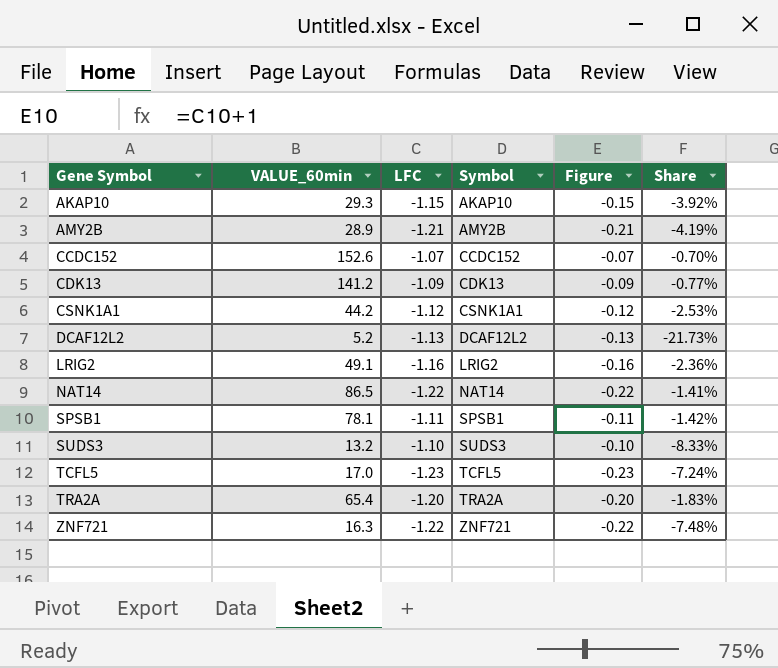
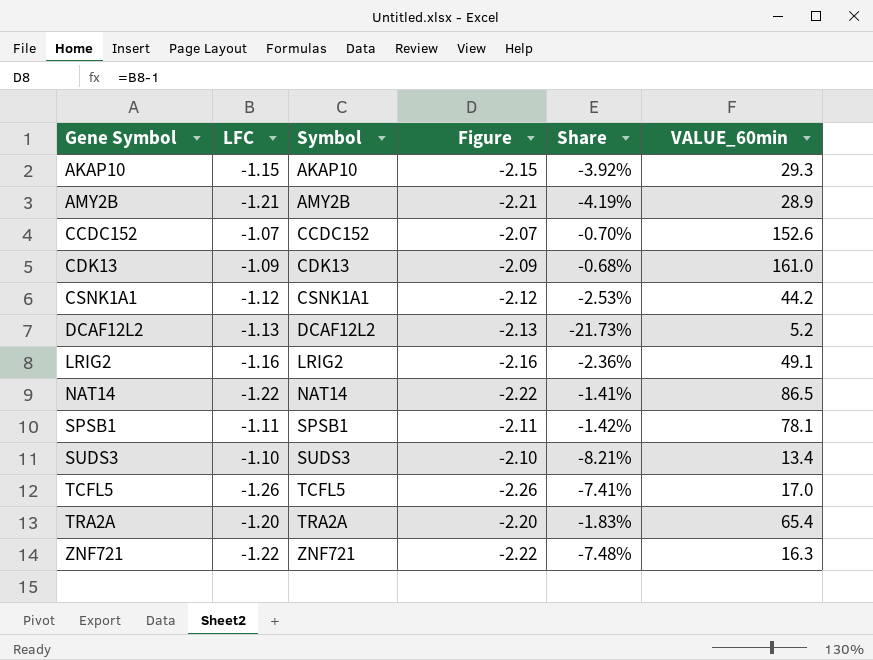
column Figure | formula: [LFC] + 1 -> [LFC] - 1
column VALUE_60min | position: 2 -> 6
CDK13 | Share: -0.77% -> -0.68%
CDK13 | VALUE_60min: 141.2 -> 161.0
SUDS3 | Share: -8.33% -> -8.21%
SUDS3 | VALUE_60min: 13.2 -> 13.4
TCFL5 | LFC: -1.23 -> -1.26
TCFL5 | Share: -7.24% -> -7.41%

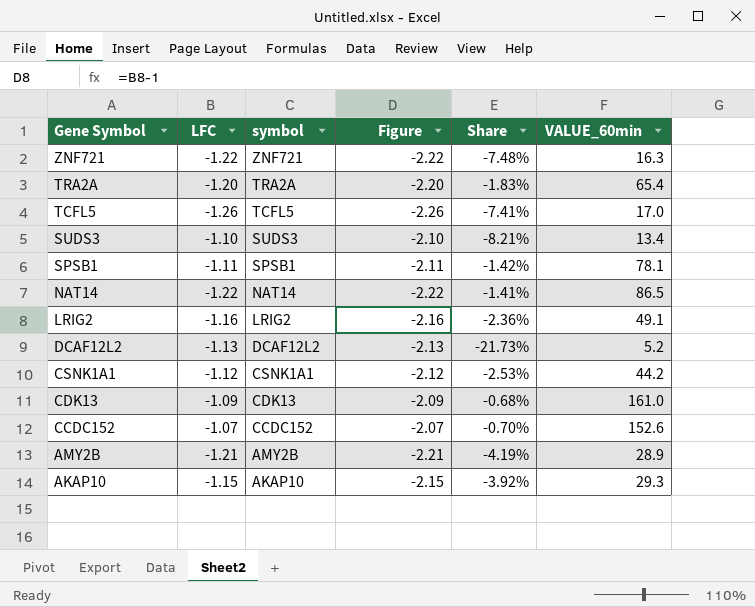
row order: Gene Symbol ascending -> Gene Symbol descending
column name: Symbol -> symbol

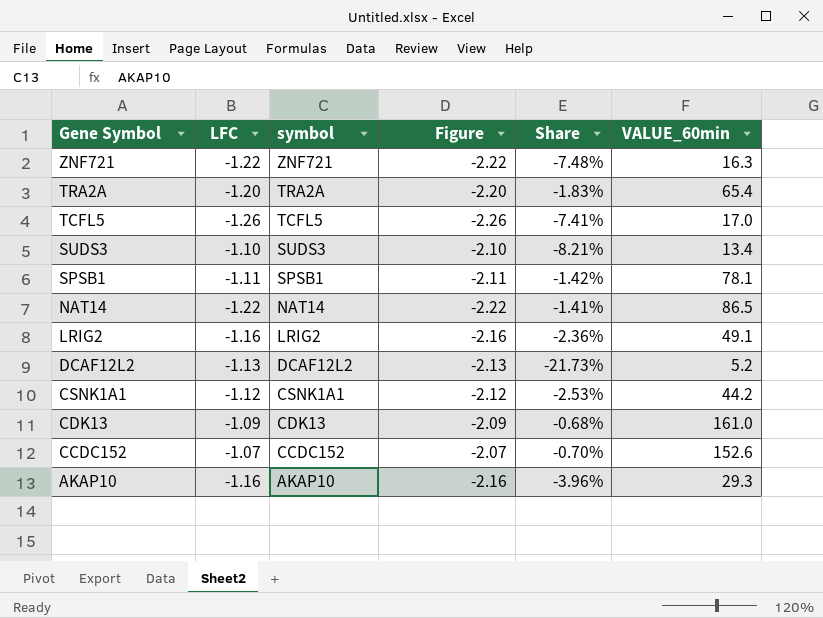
row AMY2B: -1.21 | AMY2B | -2.21 | -4.19% | 28.9 -> none
AKAP10 | LFC: -1.15 -> -1.16
AKAP10 | Figure: -2.15 -> -2.16
AKAP10 | Share: -3.92% -> -3.96%

